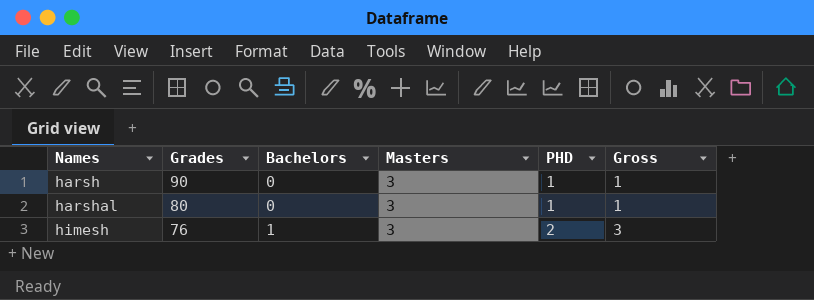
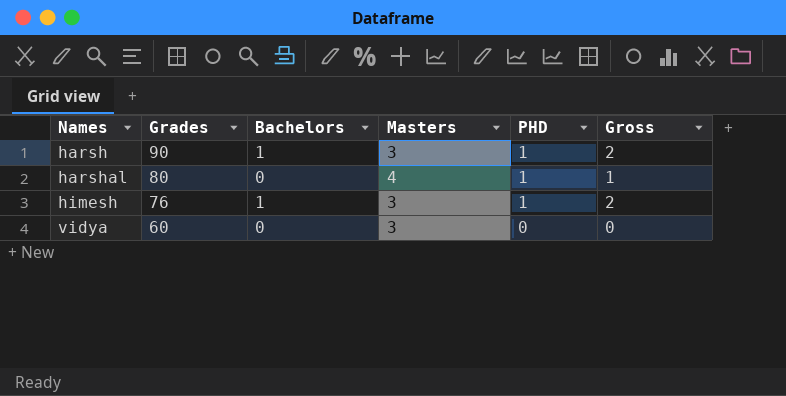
harsh | Bachelors: 0 -> 1
harsh | Gross: 1 -> 2
harshal | Masters: 3 -> 4
himesh | PHD: 2 -> 1
himesh | Gross: 3 -> 2
row vidya: none -> 60 | 0 | 3 | 0 | 0

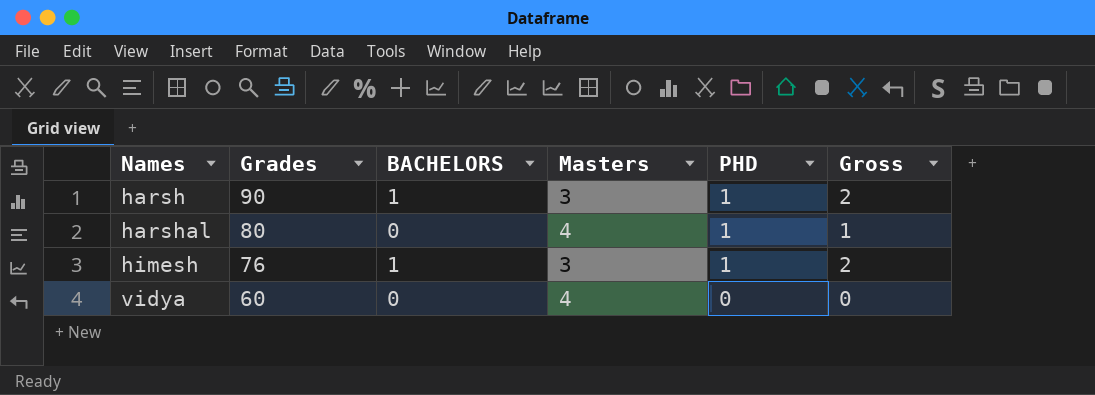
column name: Bachelors -> BACHELORS
vidya | Masters: 3 -> 4

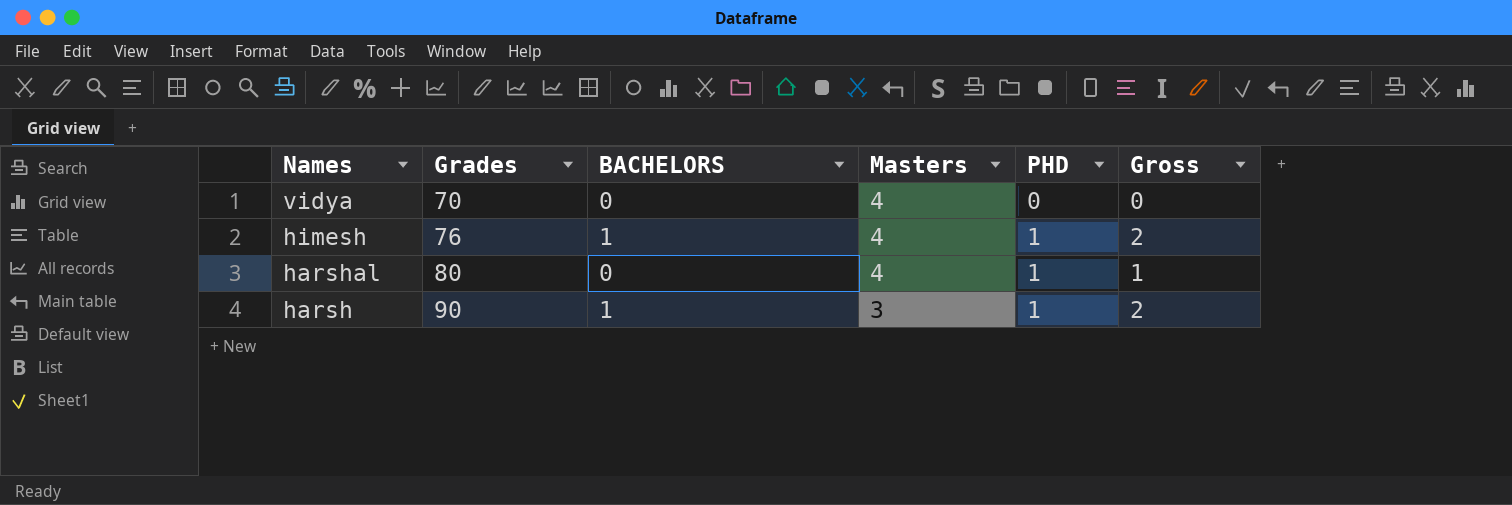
row order: Names ascending -> Names descending
vidya | Grades: 60 -> 70
himesh | Masters: 3 -> 4

